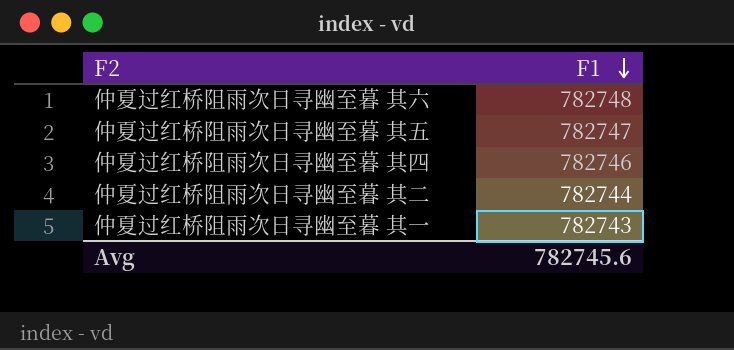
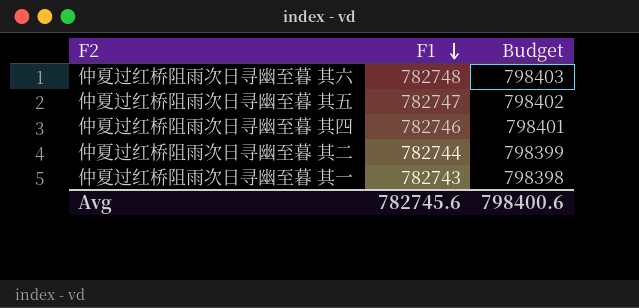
column Budget | formula: none -> [F1] * 1.02

